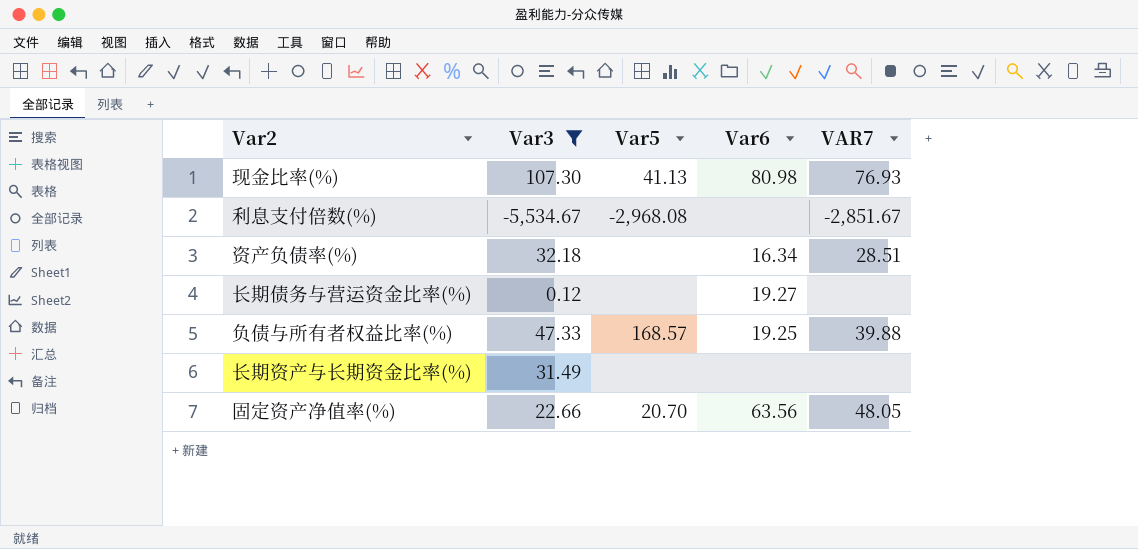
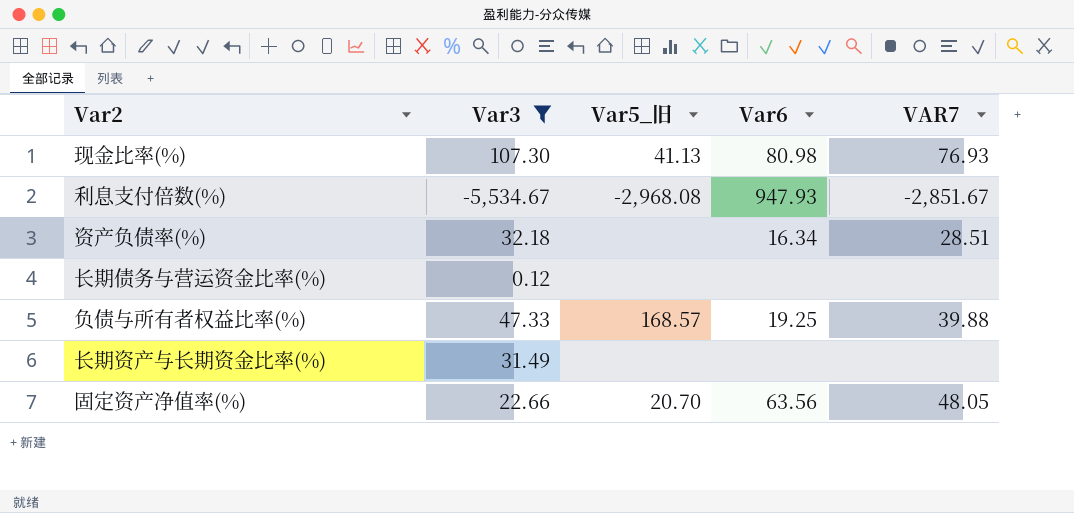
column name: Var5 -> Var5_旧
利息支付倍数(%) | Var6: none -> 947.93
长期债务与营运资金比率(%) | Var6: 19.27 -> none

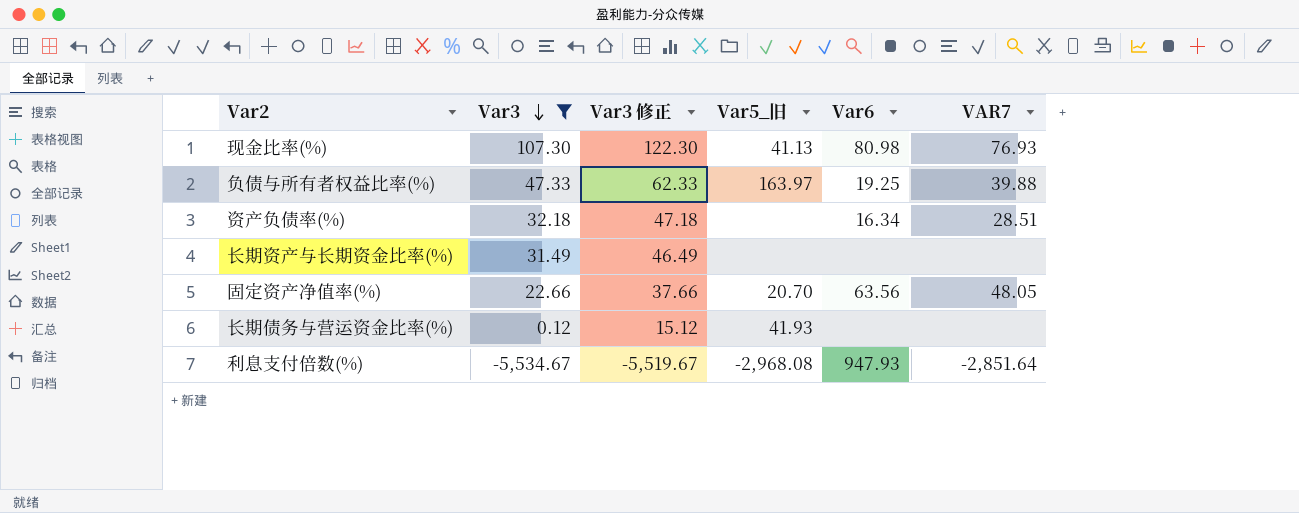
row order: none -> Var3 descending
column Var3 修正 | formula: none -> [Var3] + 15
负债与所有者权益比率(%) | Var5_旧: 168.57 -> 163.97
长期债务与营运资金比率(%) | Var5_旧: none -> 41.93
利息支付倍数(%) | VAR7: -2,851.67 -> -2,851.64

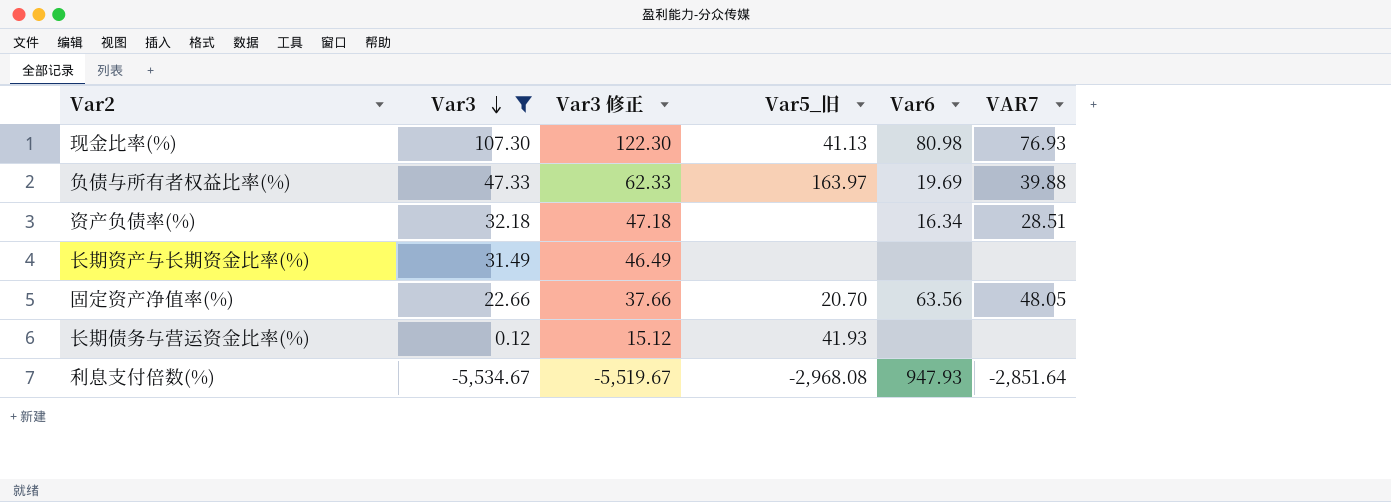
负债与所有者权益比率(%) | Var6: 19.25 -> 19.69

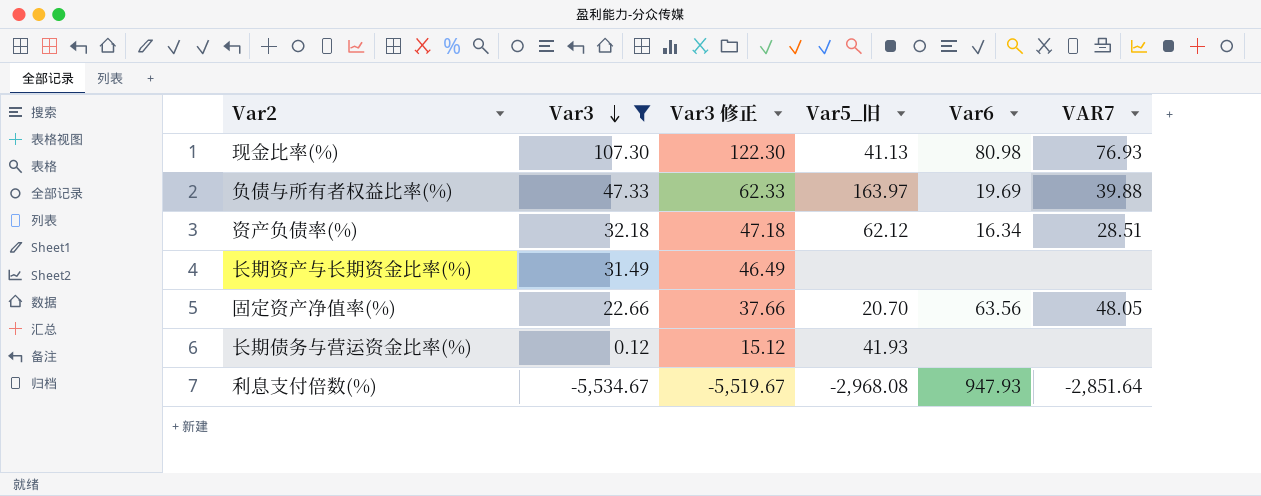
资产负债率(%) | Var5_旧: none -> 62.12

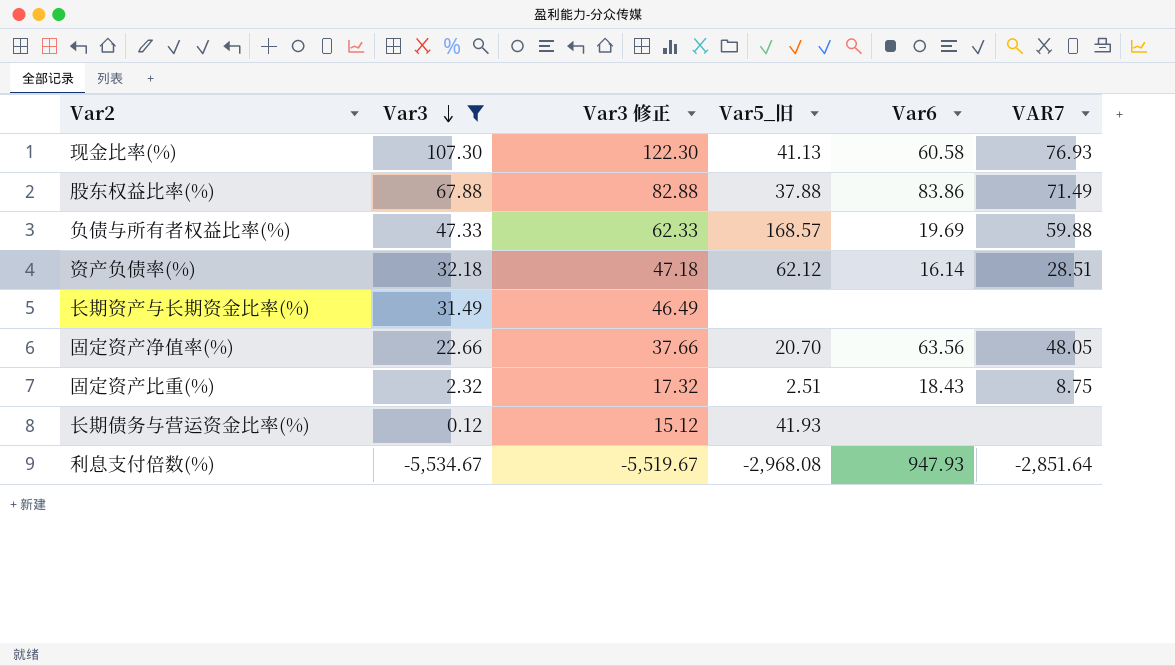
现金比率(%) | Var6: 80.98 -> 60.58
row 股东权益比率(%): none -> 67.88 | 82.88 | 37.88 | 83.86 | 71.49
负债与所有者权益比率(%) | Var5_旧: 163.97 -> 168.57
负债与所有者权益比率(%) | VAR7: 39.88 -> 59.88
资产负债率(%) | Var6: 16.34 -> 16.14
row 固定资产比重(%): none -> 2.32 | 17.32 | 2.51 | 18.43 | 8.75

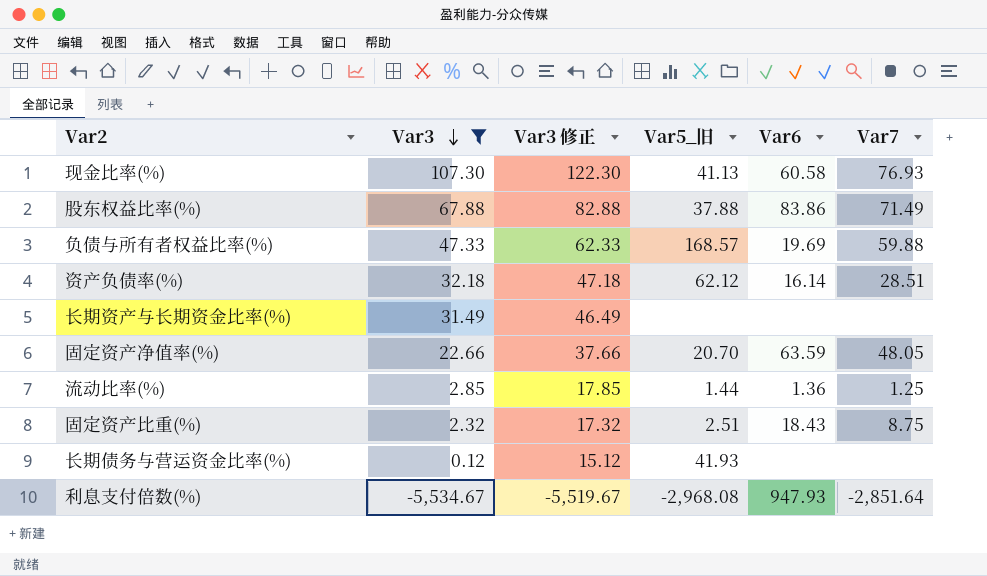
column name: VAR7 -> Var7
固定资产净值率(%) | Var6: 63.56 -> 63.59
row 流动比率(%): none -> 2.85 | 17.85 | 1.44 | 1.36 | 1.25

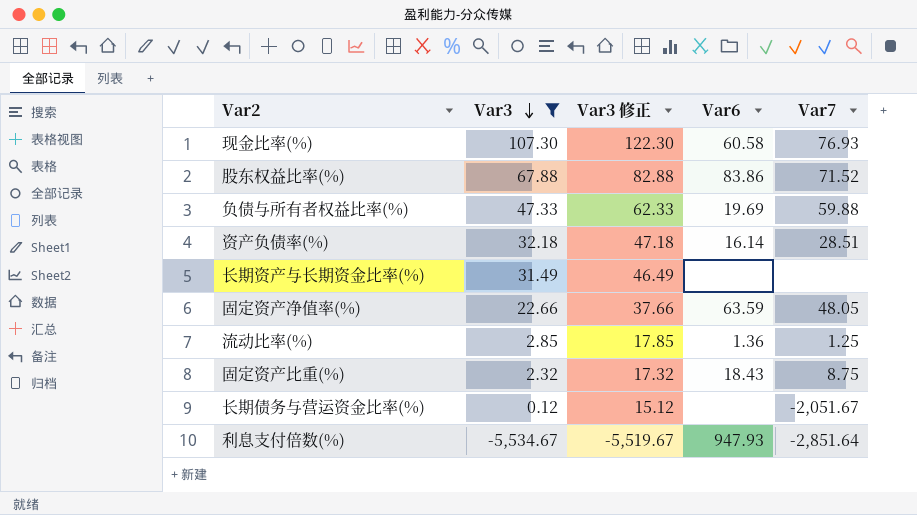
column Var5_旧 | position: 4 -> none
股东权益比率(%) | Var7: 71.49 -> 71.52
长期债务与营运资金比率(%) | Var7: none -> -2,051.67

